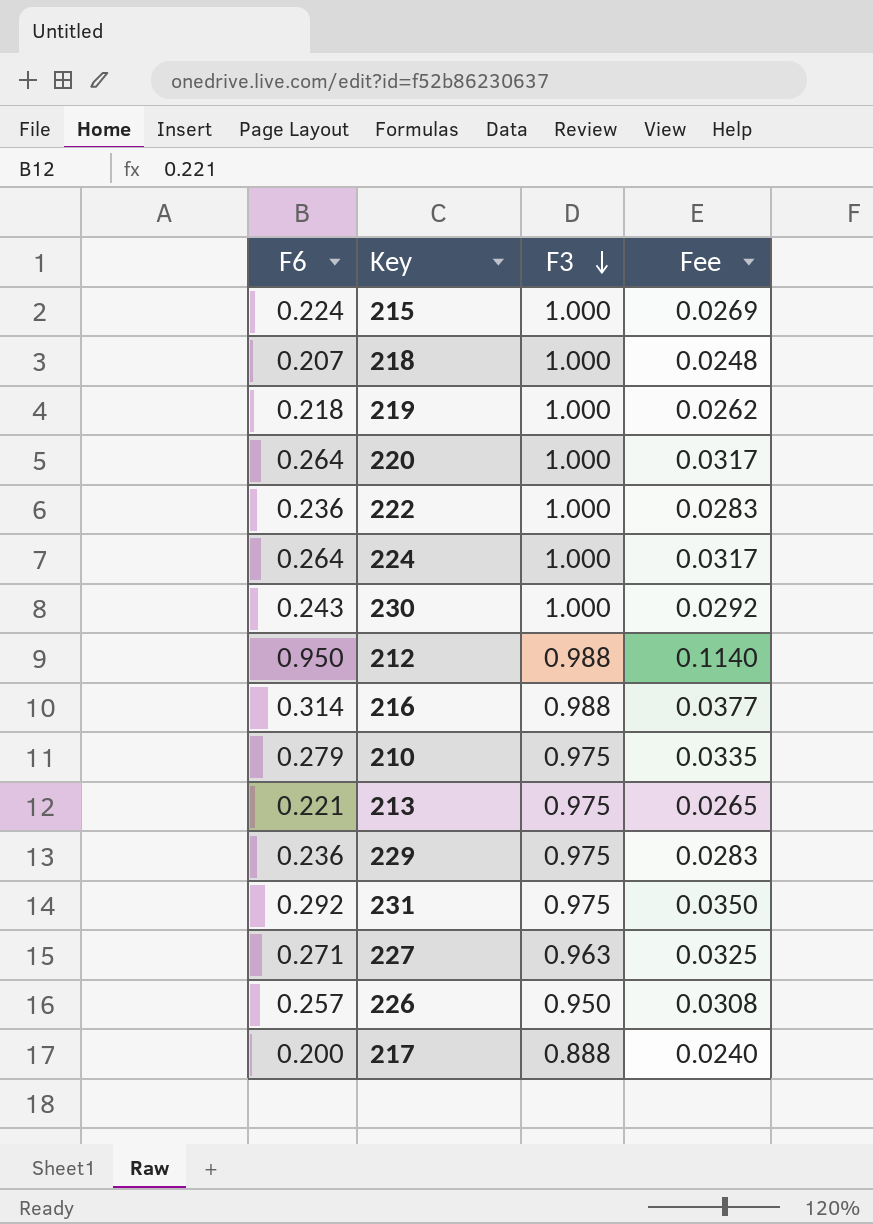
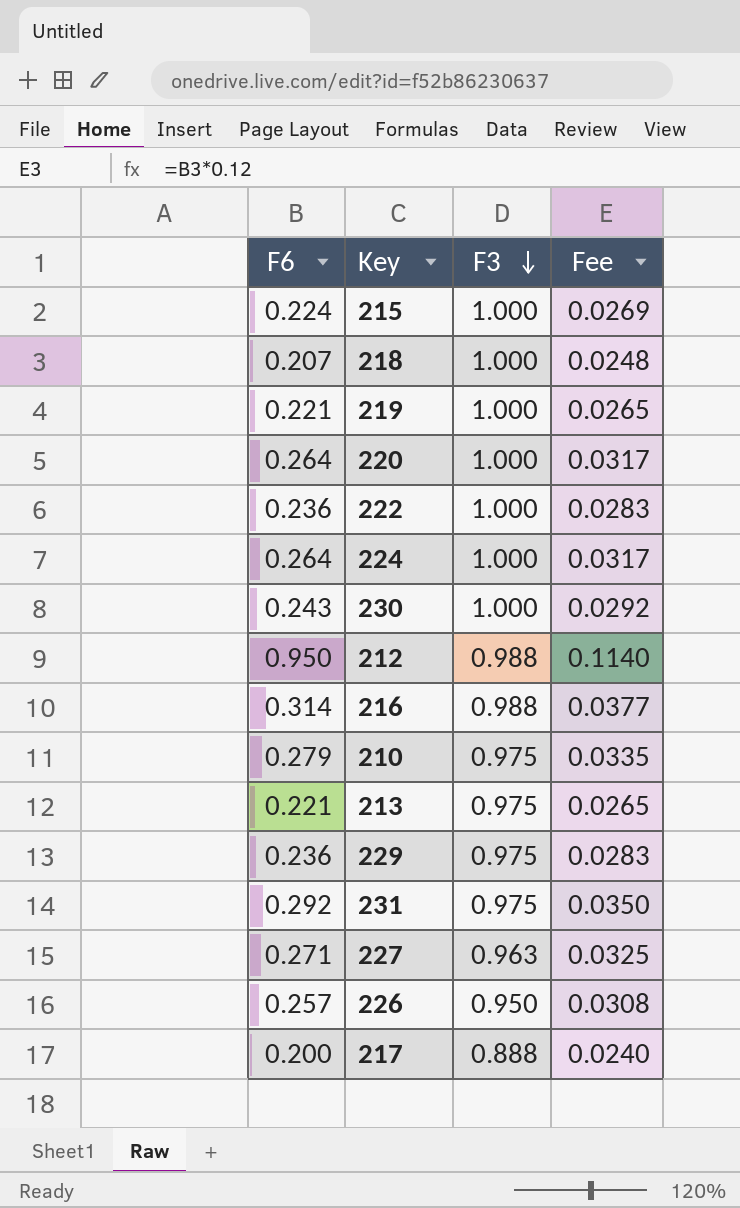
219 | F6: 0.218 -> 0.221
219 | Fee: 0.0262 -> 0.0265

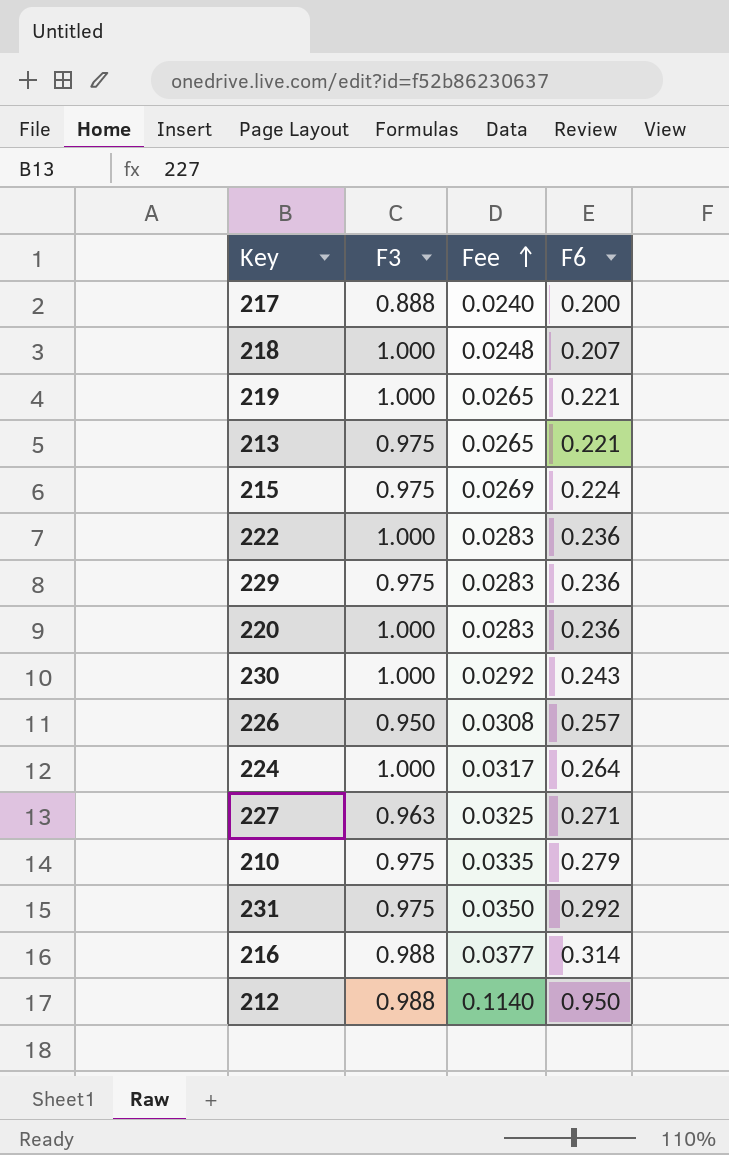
row order: F3 descending -> Fee ascending
column F6 | position: 1 -> 4
215 | F3: 1.000 -> 0.975
220 | Fee: 0.0317 -> 0.0283
220 | F6: 0.264 -> 0.236

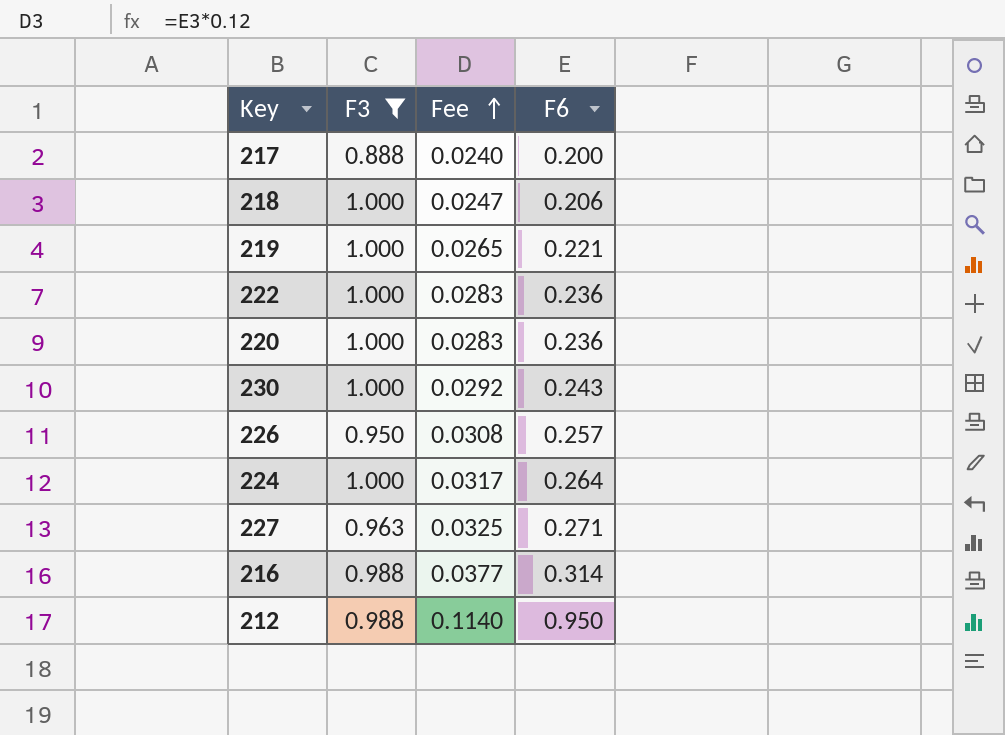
filter: none -> F3 != 0.975
218 | Fee: 0.0248 -> 0.0247
218 | F6: 0.207 -> 0.206

